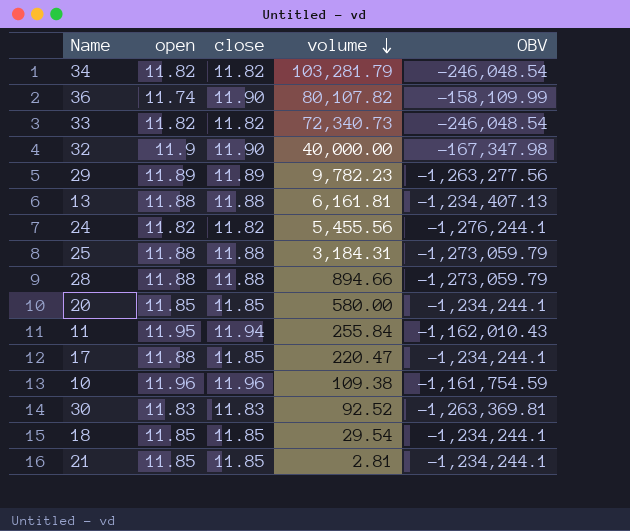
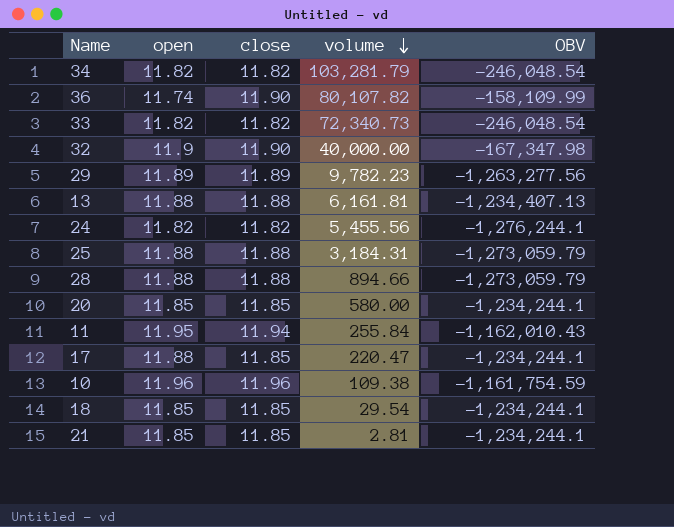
row 30: 11.83 | 11.83 | 92.52 | -1,263,369.81 -> none

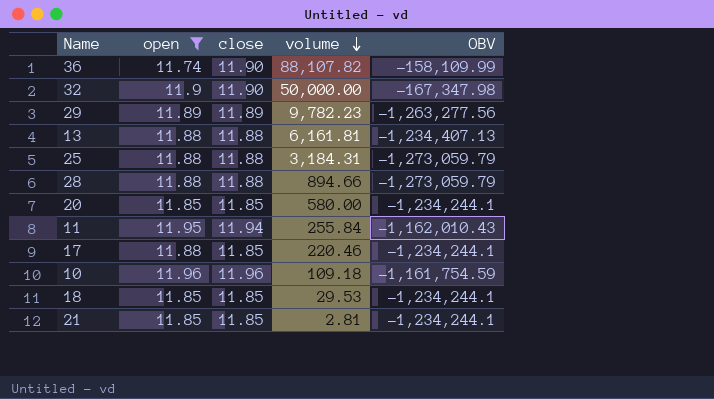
filter: none -> open != 11.82
36 | volume: 80,107.82 -> 88,107.82
32 | volume: 40,000.00 -> 50,000.00
17 | volume: 220.47 -> 220.46
10 | volume: 109.38 -> 109.18
18 | volume: 29.54 -> 29.53

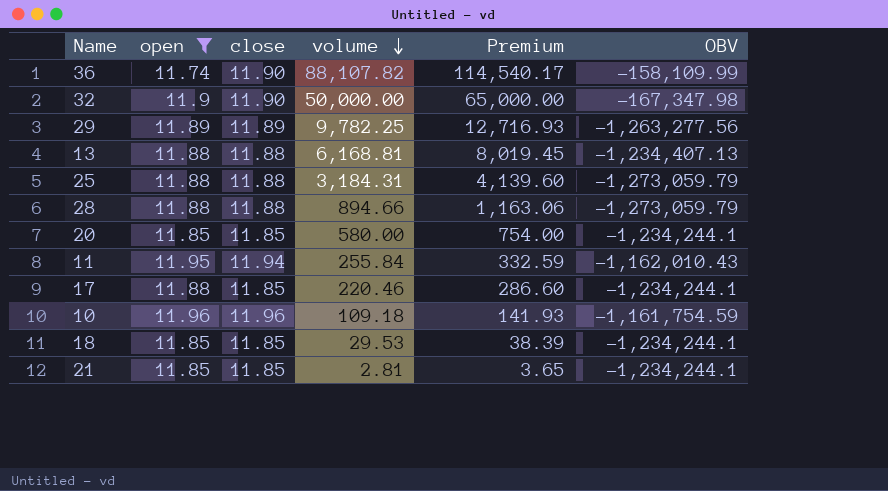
column Premium | formula: none -> [volume] * 1.3
29 | volume: 9,782.23 -> 9,782.25
13 | volume: 6,161.81 -> 6,168.81

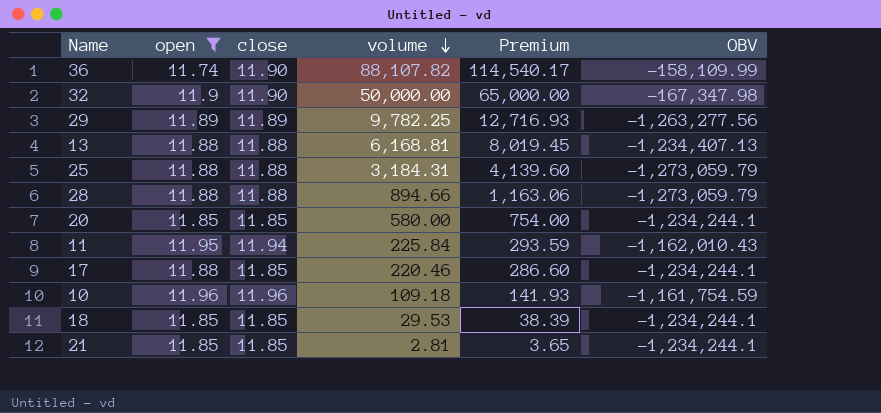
11 | volume: 255.84 -> 225.84
11 | Premium: 332.59 -> 293.59

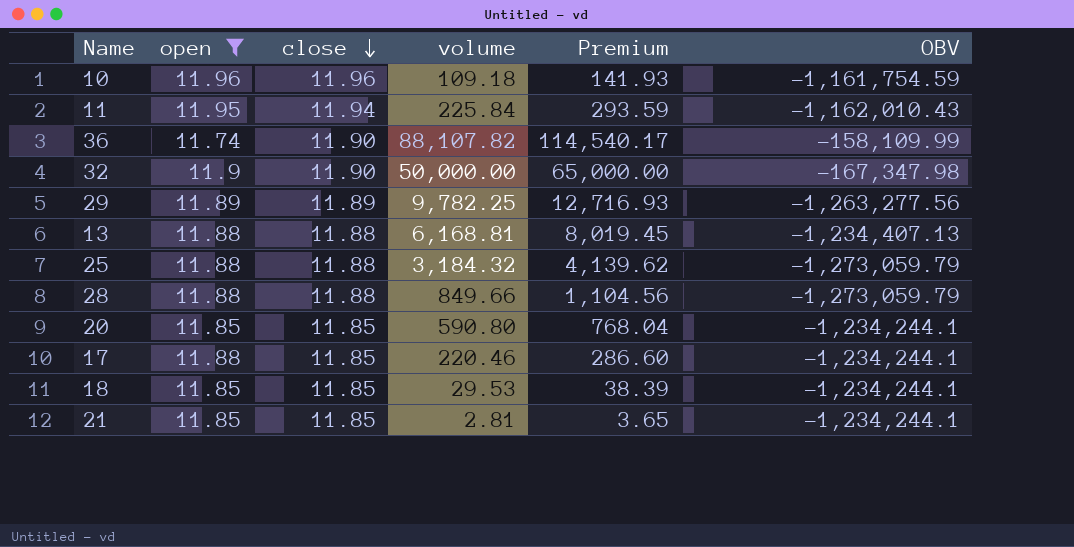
row order: volume descending -> close descending
25 | volume: 3,184.31 -> 3,184.32
25 | Premium: 4,139.60 -> 4,139.62
28 | volume: 894.66 -> 849.66
28 | Premium: 1,163.06 -> 1,104.56
20 | volume: 580.00 -> 590.80
20 | Premium: 754.00 -> 768.04

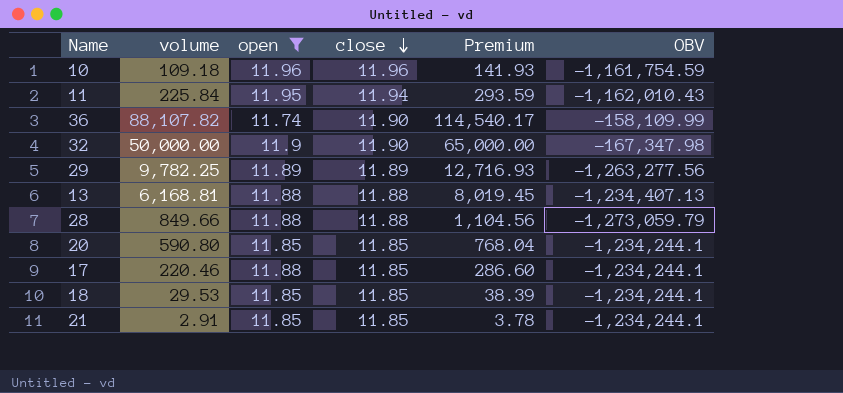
column volume | position: 4 -> 2
row 25: 11.88 | 11.88 | 3,184.32 | 4,139.62 | -1,273,059.79 -> none
21 | volume: 2.81 -> 2.91
21 | Premium: 3.65 -> 3.78

